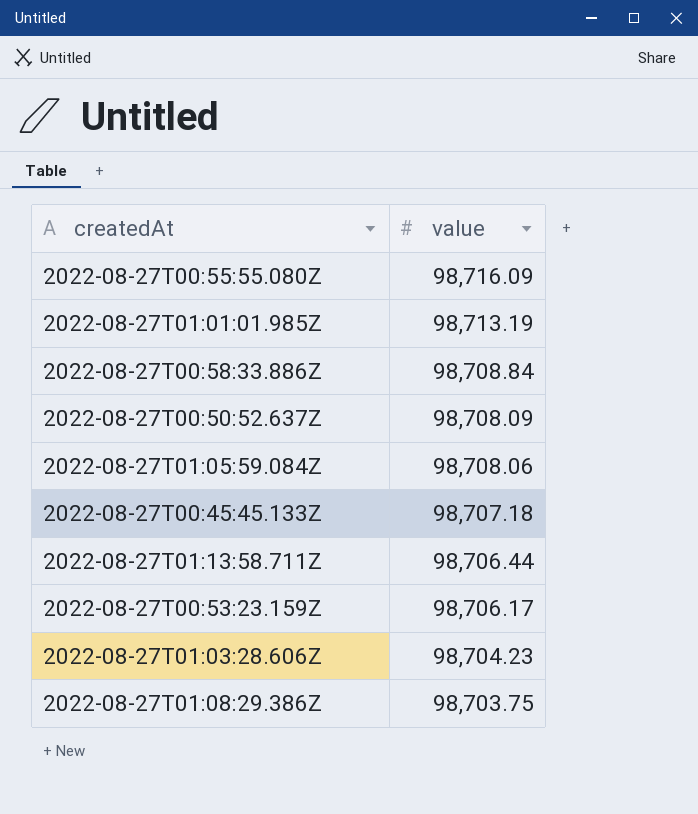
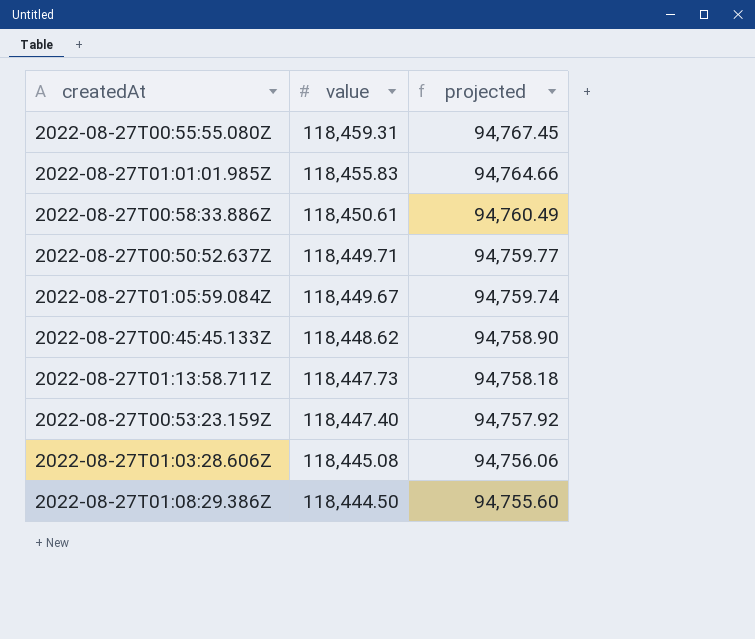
column projected | formula: none -> [value] * 0.8
2022-08-27T00:55:55.080Z | value: 98,716.09 -> 118,459.31
2022-08-27T01:01:01.985Z | value: 98,713.19 -> 118,455.83
2022-08-27T00:58:33.886Z | value: 98,708.84 -> 118,450.61
2022-08-27T00:50:52.637Z | value: 98,708.09 -> 118,449.71
2022-08-27T01:05:59.084Z | value: 98,708.06 -> 118,449.67
2022-08-27T00:45:45.133Z | value: 98,707.18 -> 118,448.62
2022-08-27T01:13:58.711Z | value: 98,706.44 -> 118,447.73
2022-08-27T00:53:23.159Z | value: 98,706.17 -> 118,447.40
2022-08-27T01:03:28.606Z | value: 98,704.23 -> 118,445.08
2022-08-27T01:08:29.386Z | value: 98,703.75 -> 118,444.50

